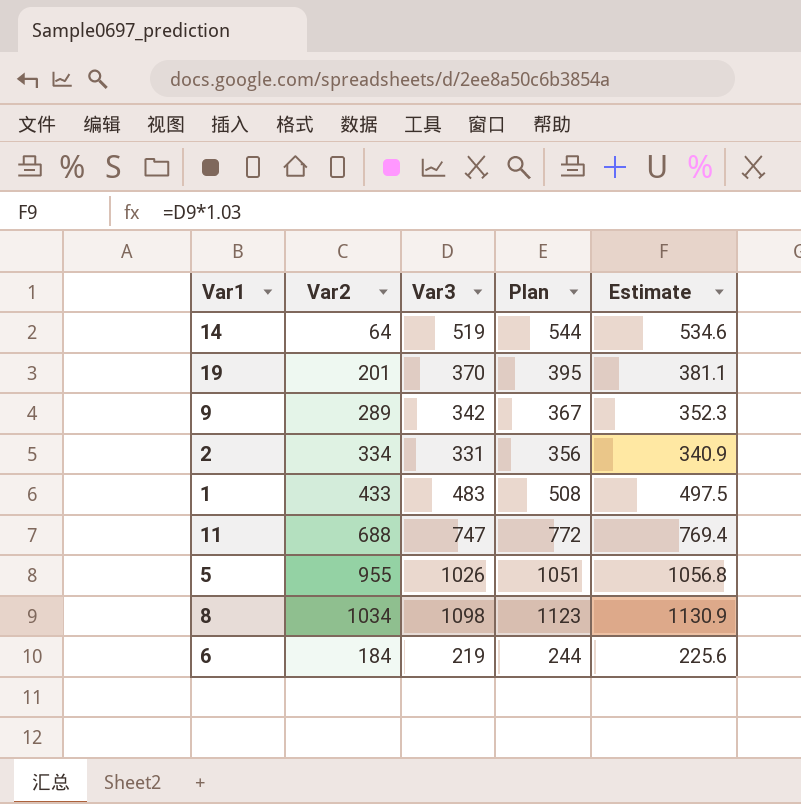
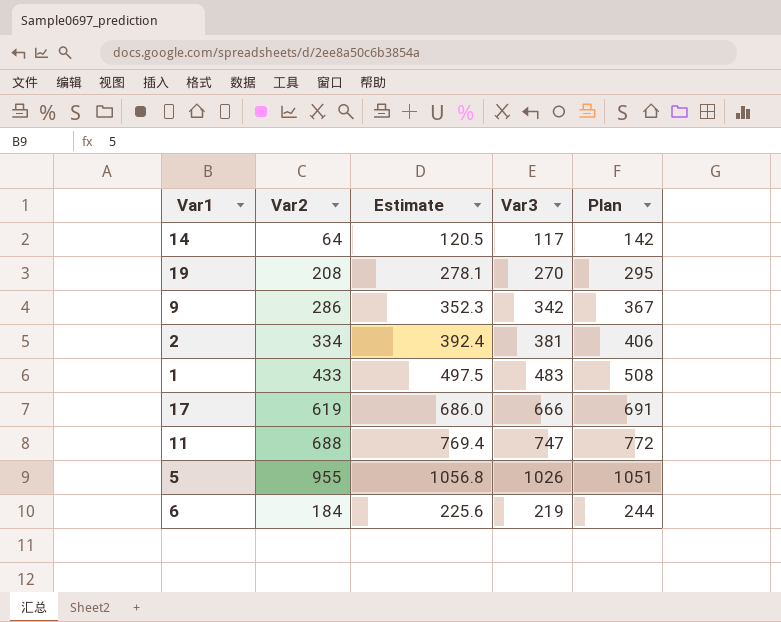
column Estimate | position: 5 -> 3
row 8: 1034 | 1098 | 1123 | 1130.9 -> none
14 | Estimate: 534.6 -> 120.5
14 | Var3: 519 -> 117
14 | Plan: 544 -> 142
19 | Var2: 201 -> 208
19 | Estimate: 381.1 -> 278.1
19 | Var3: 370 -> 270
19 | Plan: 395 -> 295
9 | Var2: 289 -> 286
2 | Estimate: 340.9 -> 392.4
2 | Var3: 331 -> 381
2 | Plan: 356 -> 406
row 17: none -> 619 | 686.0 | 666 | 691

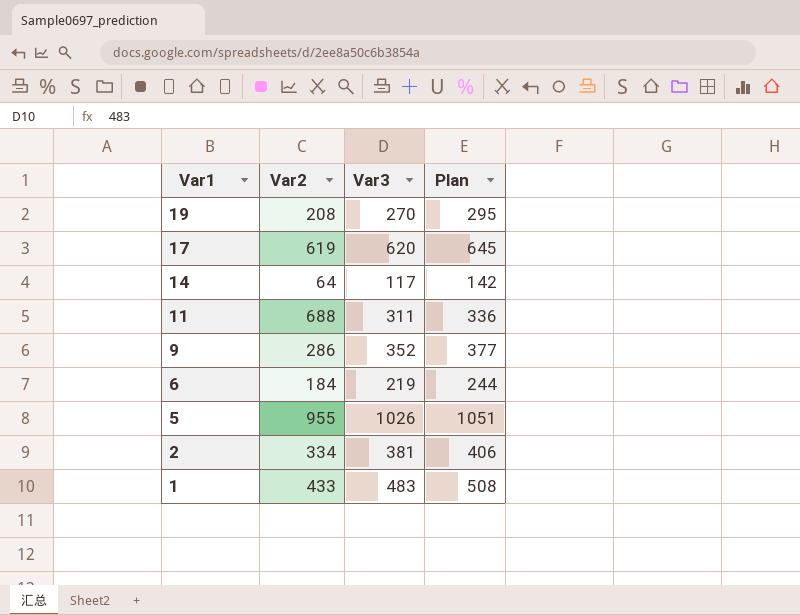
row order: none -> Var1 descending
column Estimate | formula: [Var3] * 1.03 -> none
17 | Var3: 666 -> 620
17 | Plan: 691 -> 645
11 | Var3: 747 -> 311
11 | Plan: 772 -> 336
9 | Var3: 342 -> 352
9 | Plan: 367 -> 377

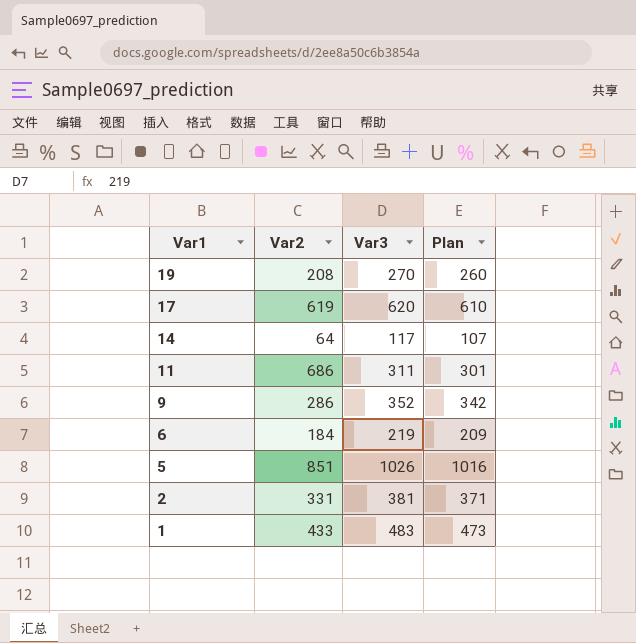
column Plan | formula: [Var3] + 25 -> [Var3] - 10
11 | Var2: 688 -> 686
5 | Var2: 955 -> 851
2 | Var2: 334 -> 331

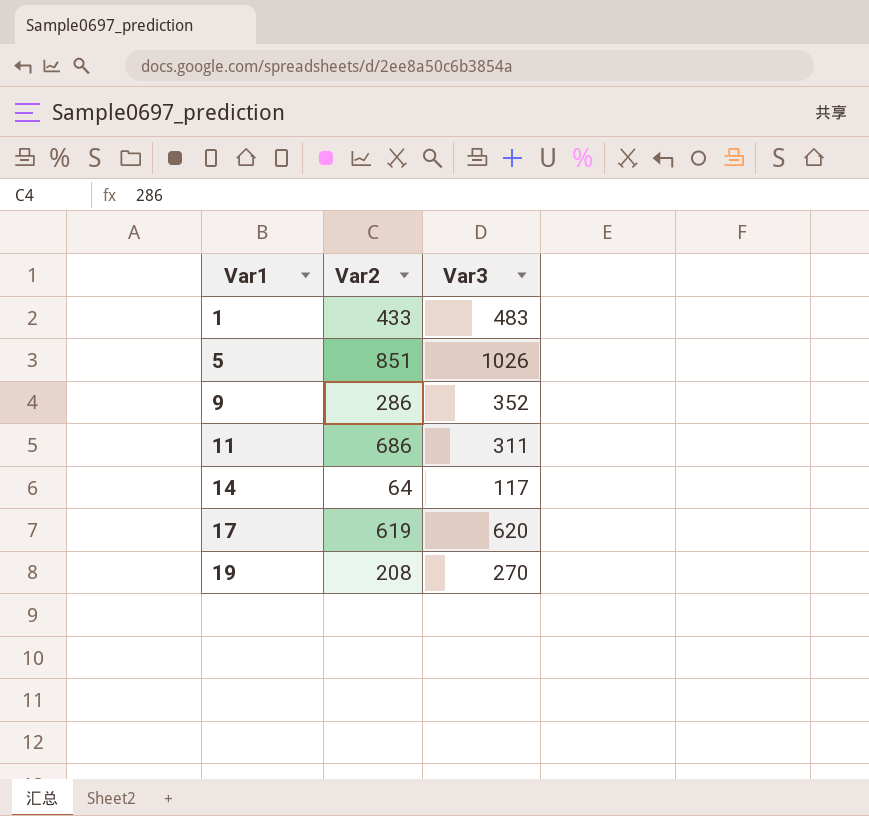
row order: Var1 descending -> Var1 ascending
column Plan | formula: [Var3] - 10 -> none
row 6: 184 | 219 | 209 -> none
row 2: 331 | 381 | 371 -> none

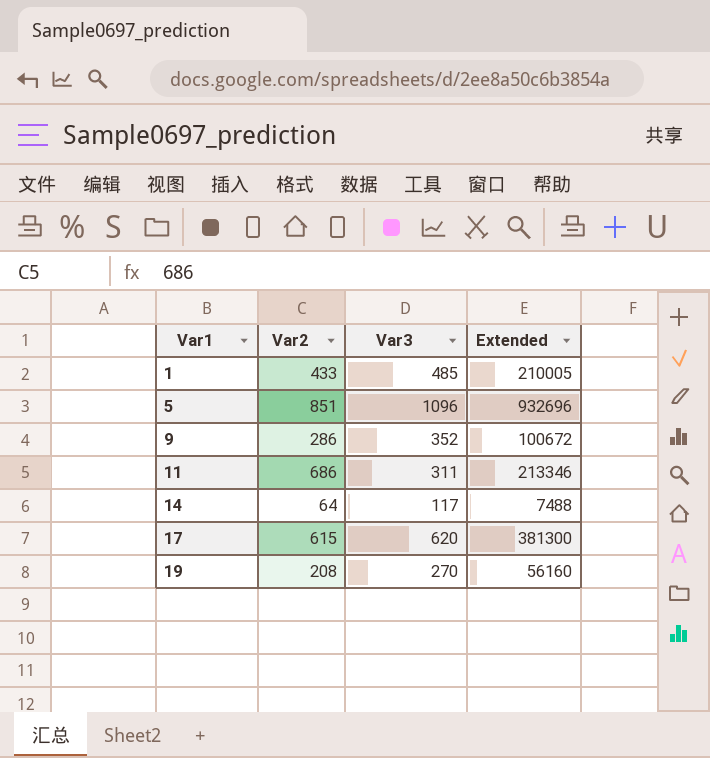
column Extended | formula: none -> [Var2] * [Var3]
1 | Var3: 483 -> 485
5 | Var3: 1026 -> 1096
17 | Var2: 619 -> 615

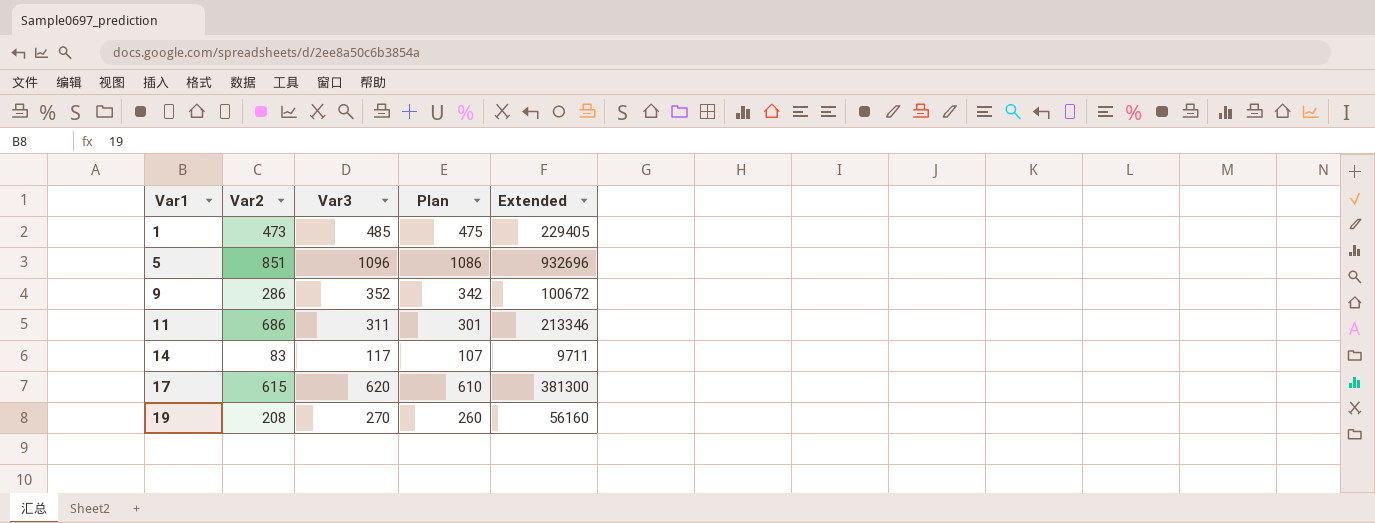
column Plan | formula: none -> [Var3] - 10
1 | Var2: 433 -> 473
1 | Extended: 210005 -> 229405
14 | Var2: 64 -> 83
14 | Extended: 7488 -> 9711

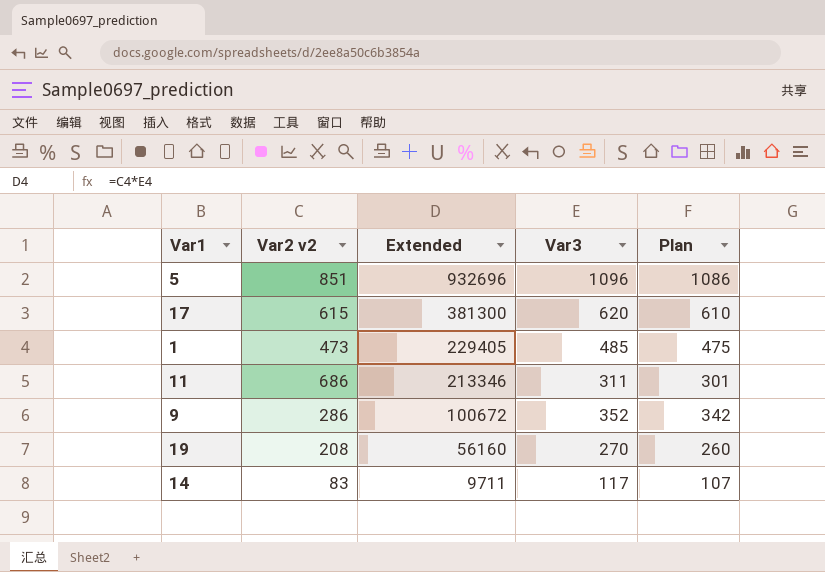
row order: Var1 ascending -> Extended descending
column name: Var2 -> Var2 v2
column Extended | position: 5 -> 3

